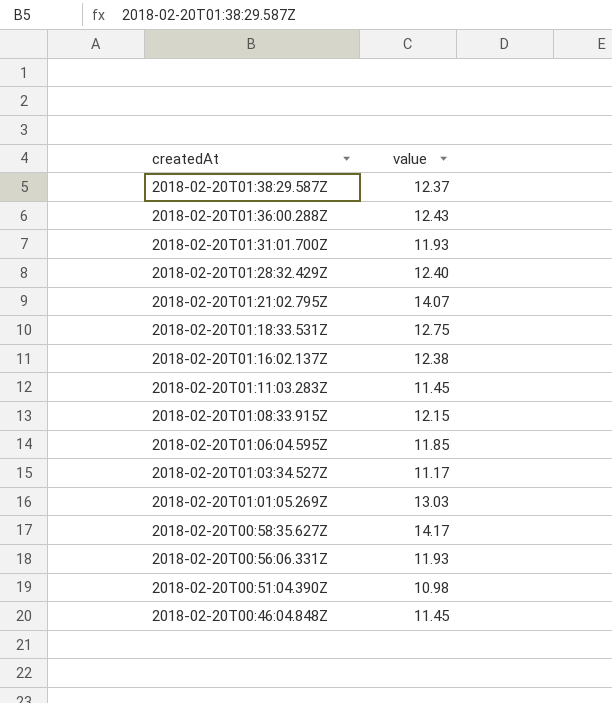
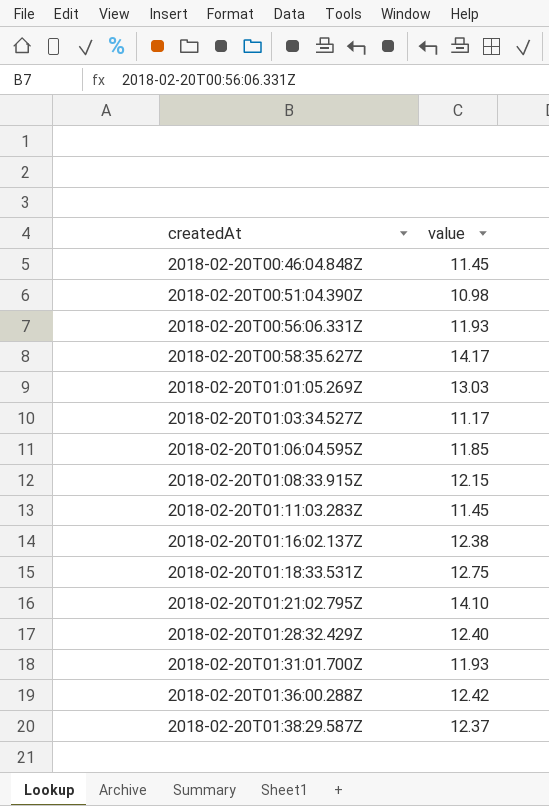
row order: createdAt descending -> createdAt ascending
2018-02-20T01:21:02.795Z | value: 14.07 -> 14.10
2018-02-20T01:36:00.288Z | value: 12.43 -> 12.42

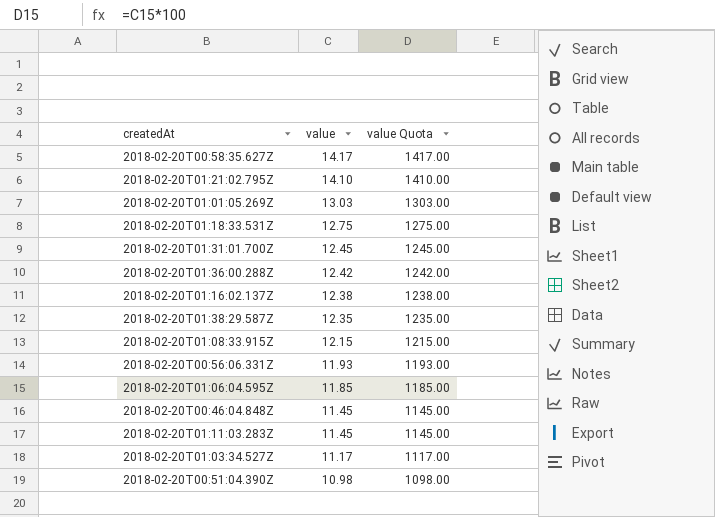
row order: createdAt ascending -> value descending
column value Quota | formula: none -> [value] * 100
row 2018-02-20T01:28:32.429Z: 12.40 -> none
2018-02-20T01:31:01.700Z | value: 11.93 -> 12.45
2018-02-20T01:38:29.587Z | value: 12.37 -> 12.35

